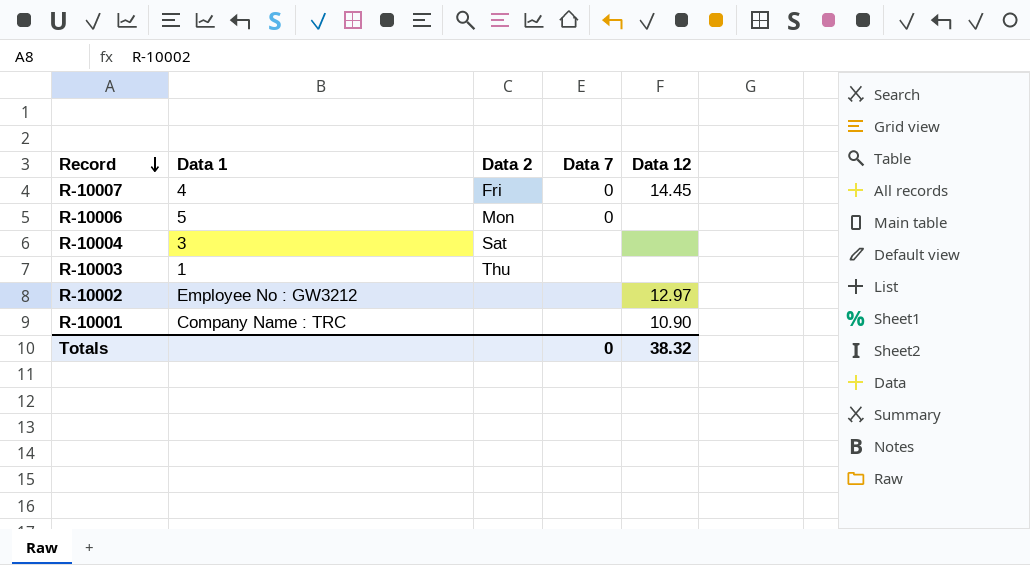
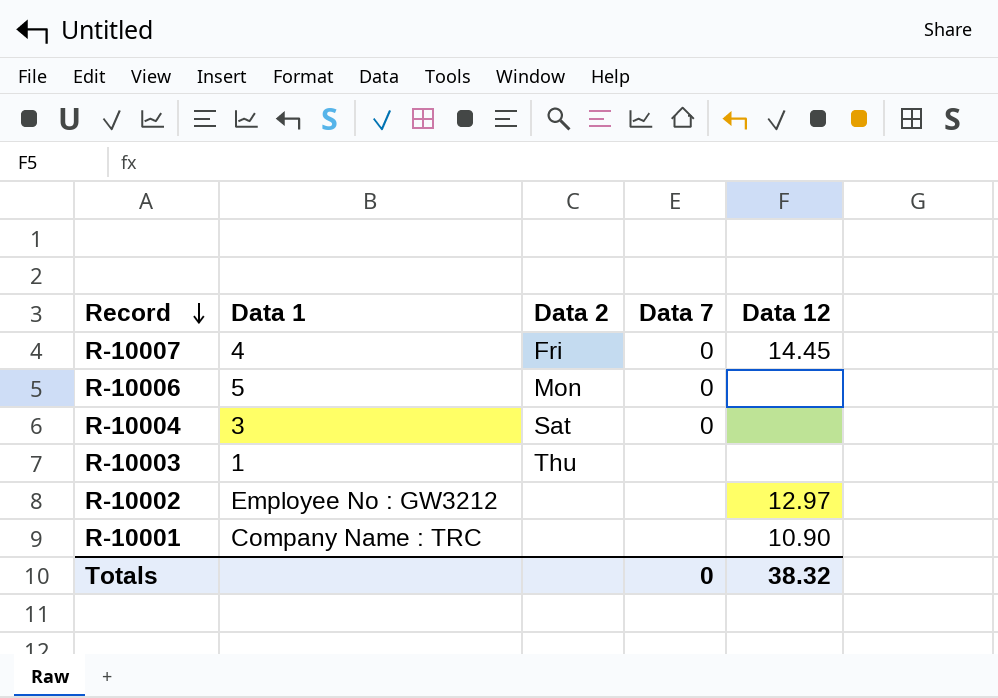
R-10004 | Data 7: none -> 0

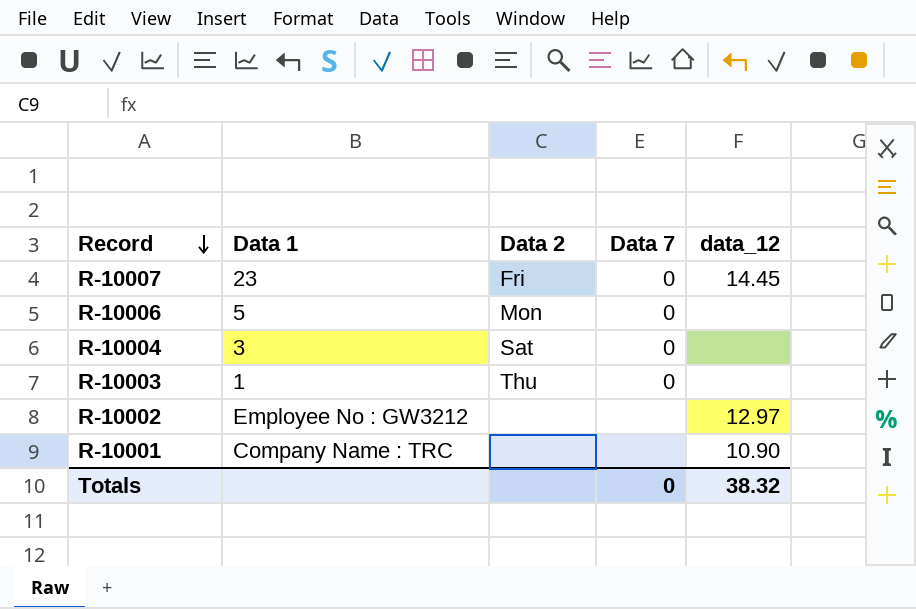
column name: Data 12 -> data_12
R-10007 | Data 1: 4 -> 23
R-10003 | Data 7: none -> 0

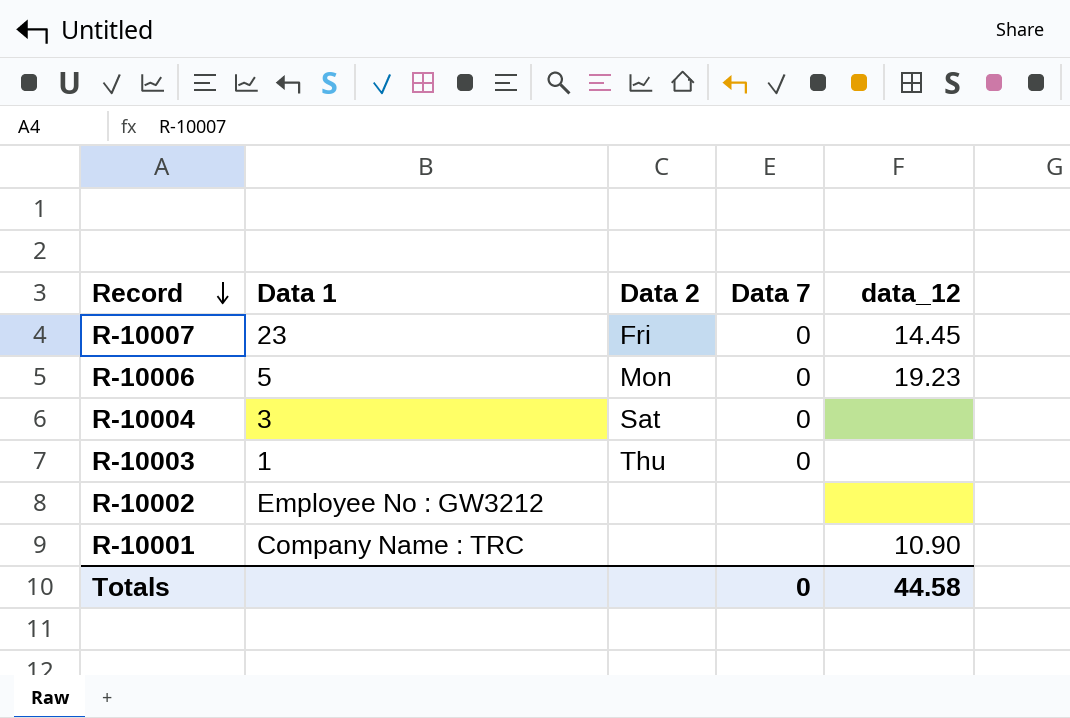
R-10006 | data_12: none -> 19.23
R-10002 | data_12: 12.97 -> none
Totals | data_12: 38.32 -> 44.58

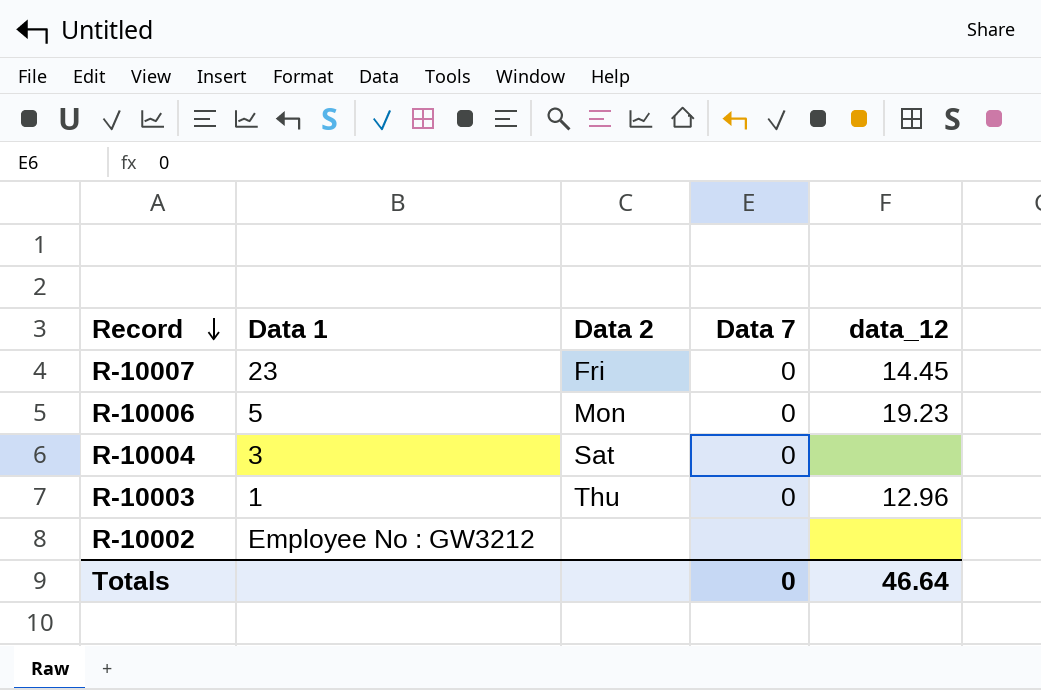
row R-10001: Company Name : TRC | none | none | 10.90 -> none
R-10003 | data_12: none -> 12.96
Totals | data_12: 44.58 -> 46.64

